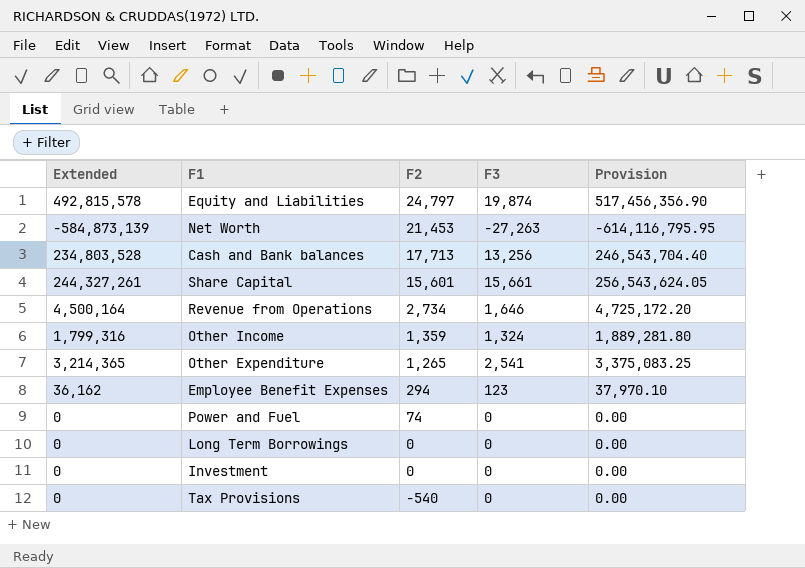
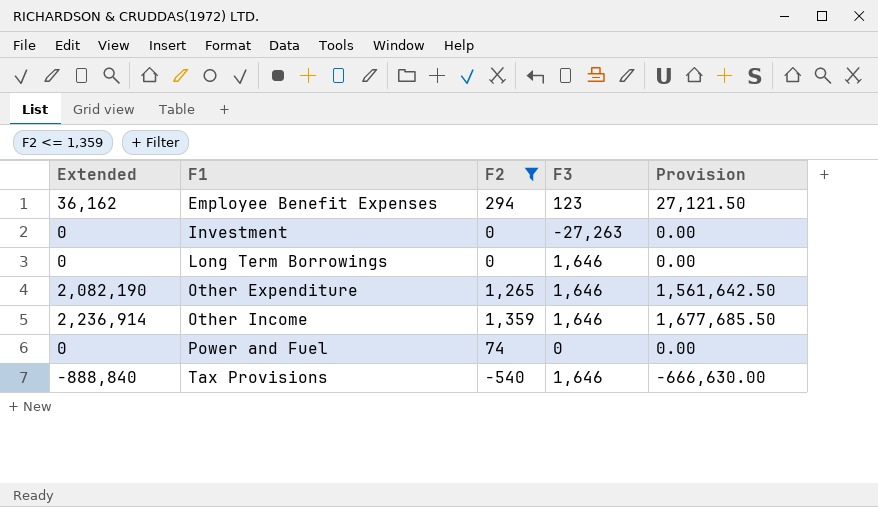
filter: none -> F2 <= 1,359
row order: F2 descending -> F1 ascending
column Provision | formula: [Extended] * 1.05 -> [Extended] * 0.75
Investment | F3: 0 -> -27,263
Long Term Borrowings | F3: 0 -> 1,646
Other Expenditure | Extended: 3,214,365 -> 2,082,190
Other Expenditure | F3: 2,541 -> 1,646
Other Income | Extended: 1,799,316 -> 2,236,914
Other Income | F3: 1,324 -> 1,646
Tax Provisions | Extended: 0 -> -888,840
Tax Provisions | F3: 0 -> 1,646

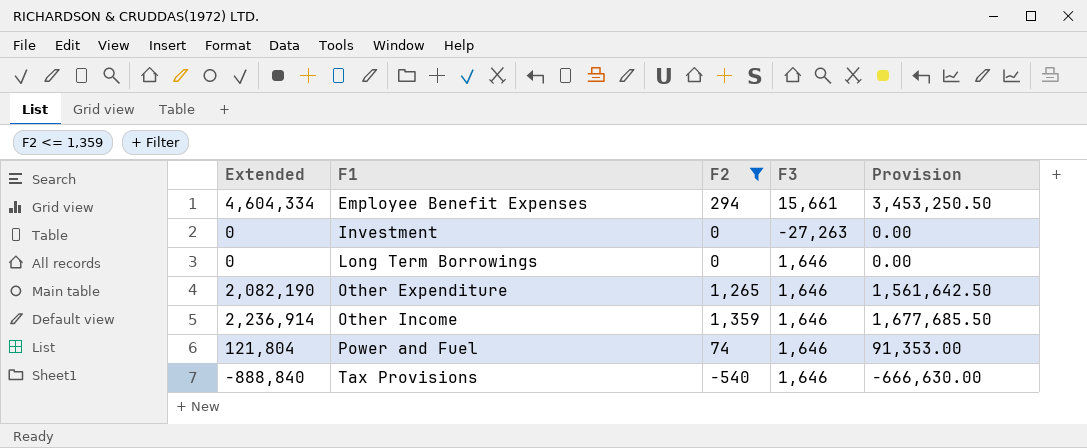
Employee Benefit Expenses | Extended: 36,162 -> 4,604,334
Employee Benefit Expenses | F3: 123 -> 15,661
Employee Benefit Expenses | Provision: 27,121.50 -> 3,453,250.50
Power and Fuel | Extended: 0 -> 121,804
Power and Fuel | F3: 0 -> 1,646
Power and Fuel | Provision: 0.00 -> 91,353.00

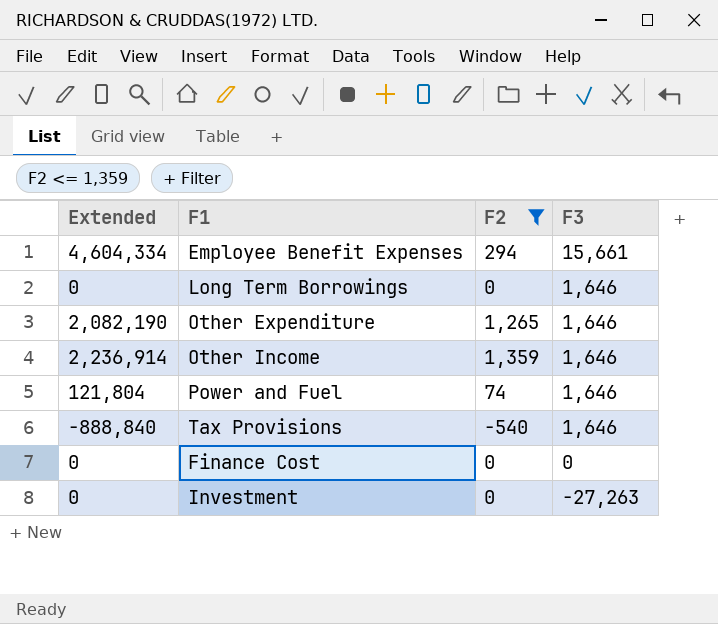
row order: F1 ascending -> F3 descending
column Provision | formula: [Extended] * 0.75 -> none
row Finance Cost: none -> 0 | 0 | 0

